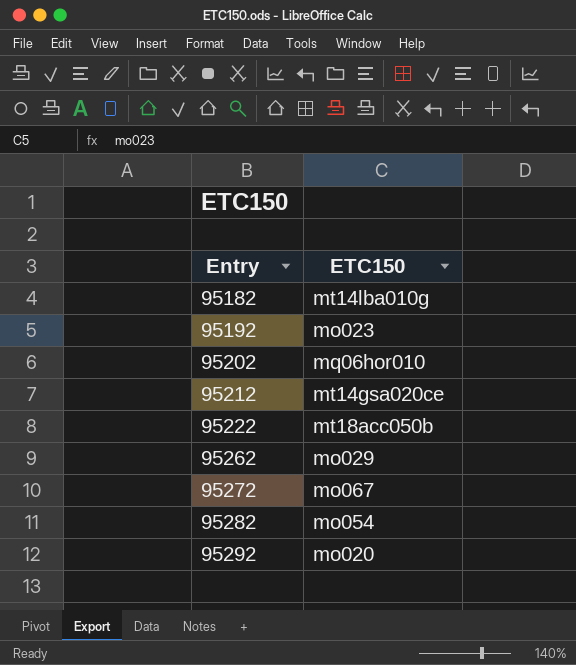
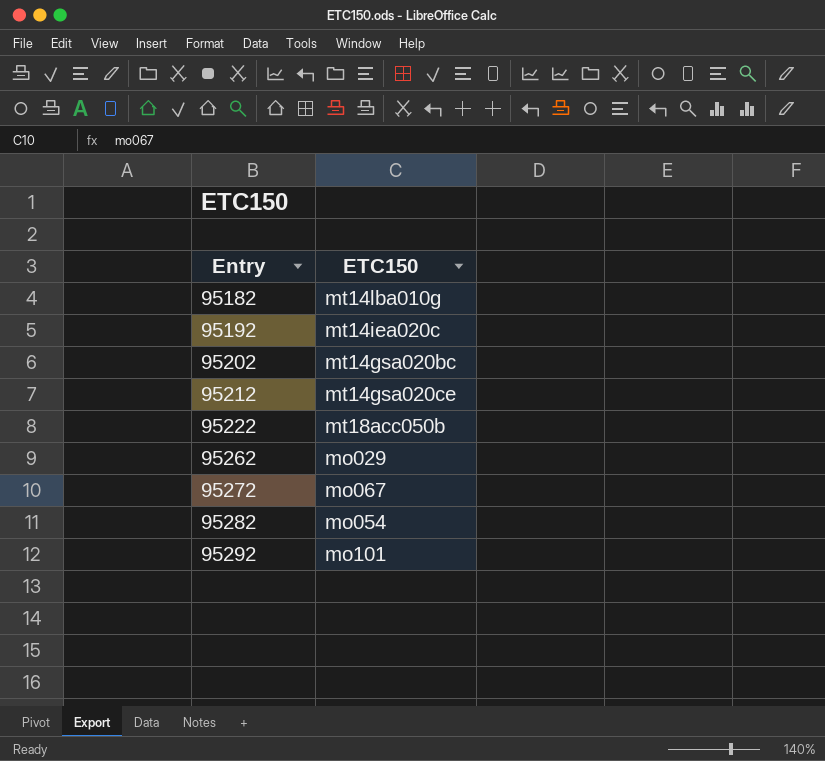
95192 | ETC150: mo023 -> mt14iea020c
95202 | ETC150: mq06hor010 -> mt14gsa020bc
95292 | ETC150: mo020 -> mo101

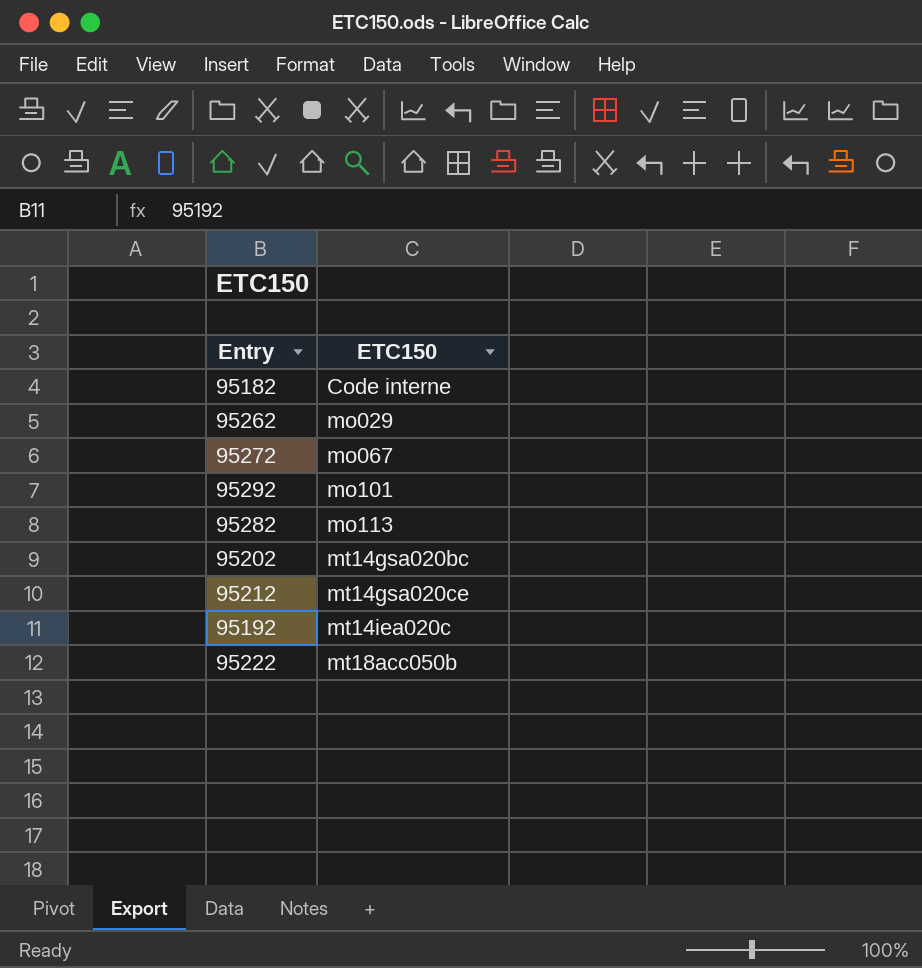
row order: Entry ascending -> ETC150 ascending
95182 | ETC150: mt14lba010g -> Code interne
95282 | ETC150: mo054 -> mo113

